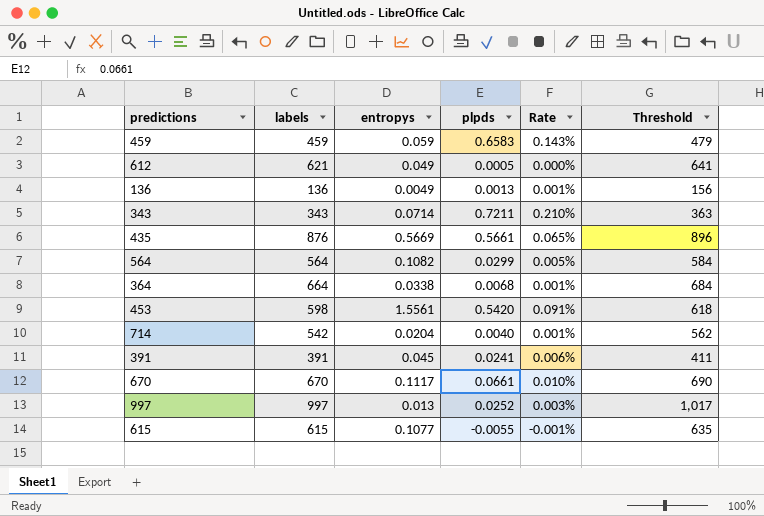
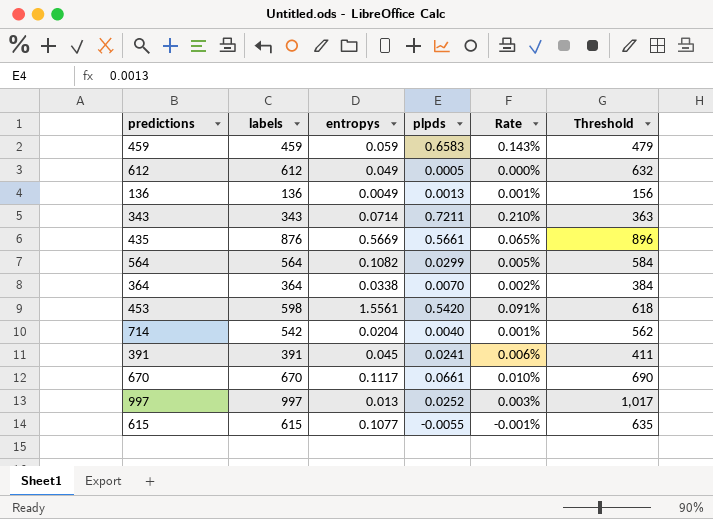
612 | labels: 621 -> 612
612 | Threshold: 641 -> 632
364 | labels: 664 -> 364
364 | plpds: 0.0068 -> 0.0070
364 | Rate: 0.001% -> 0.002%
364 | Threshold: 684 -> 384

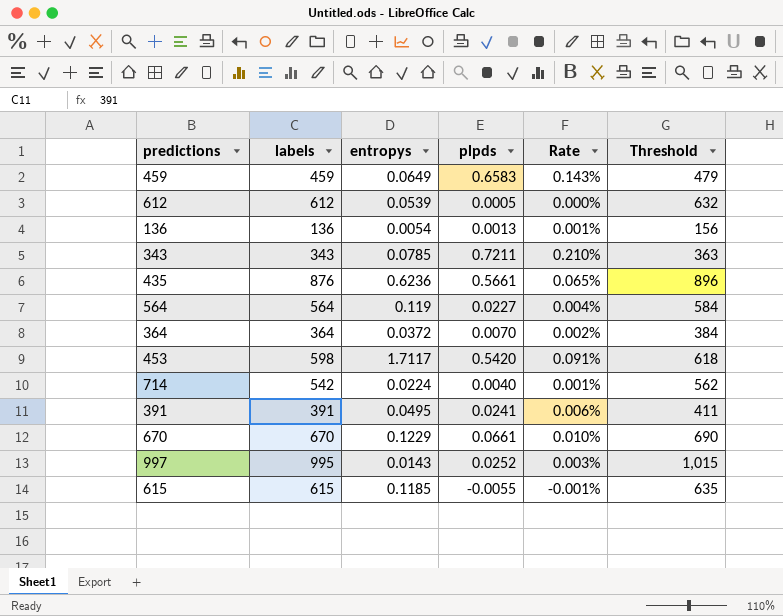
459 | entropys: 0.059 -> 0.0649
612 | entropys: 0.049 -> 0.0539
136 | entropys: 0.0049 -> 0.0054
343 | entropys: 0.0714 -> 0.0785
435 | entropys: 0.5669 -> 0.6236
564 | entropys: 0.1082 -> 0.119
564 | plpds: 0.0299 -> 0.0227
564 | Rate: 0.005% -> 0.004%
364 | entropys: 0.0338 -> 0.0372
453 | entropys: 1.5561 -> 1.7117
714 | entropys: 0.0204 -> 0.0224
391 | entropys: 0.045 -> 0.0495
670 | entropys: 0.1117 -> 0.1229
997 | labels: 997 -> 995
997 | entropys: 0.013 -> 0.0143
997 | Threshold: 1,017 -> 1,015
615 | entropys: 0.1077 -> 0.1185

